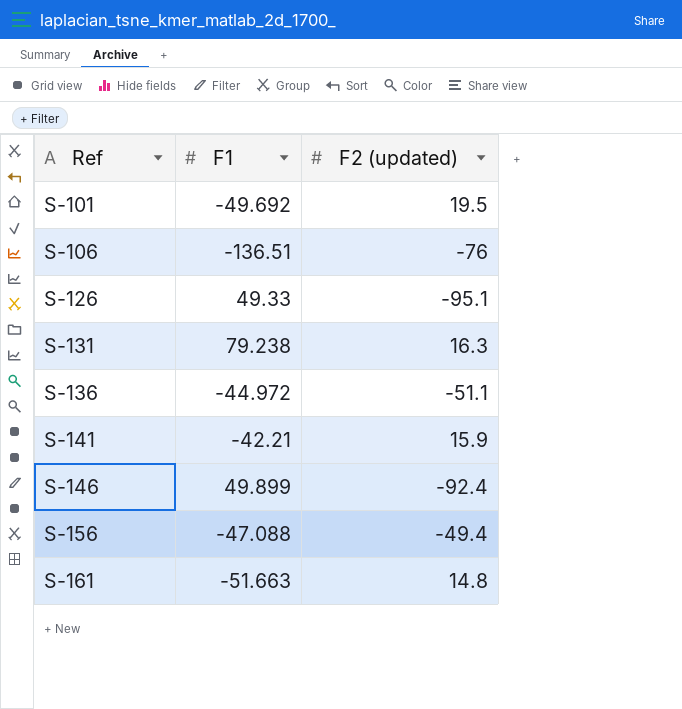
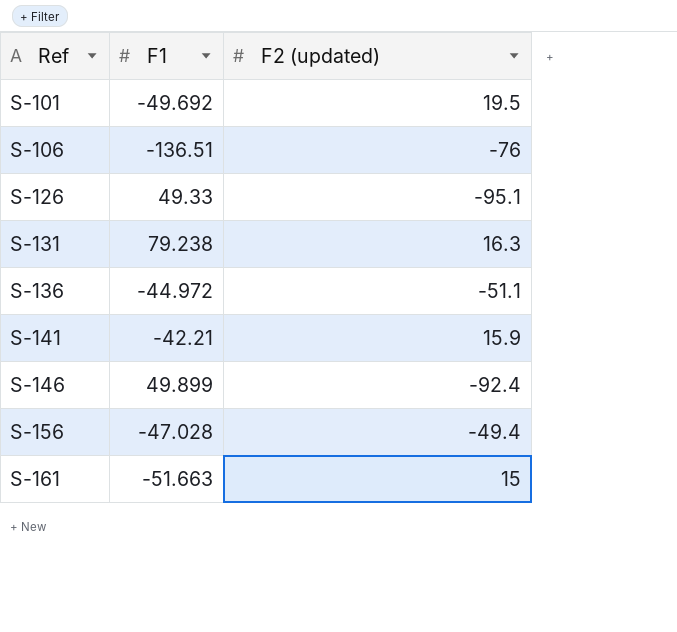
S-156 | F1: -47.088 -> -47.028
S-161 | F2 (updated): 14.8 -> 15

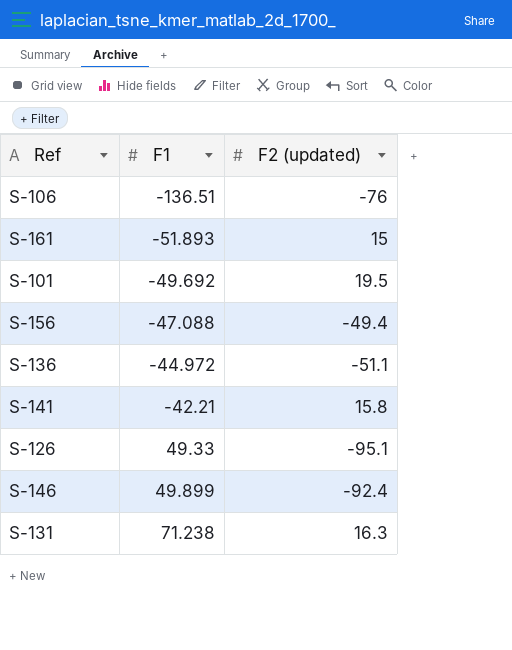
row order: Ref ascending -> F1 ascending
S-161 | F1: -51.663 -> -51.893
S-156 | F1: -47.028 -> -47.088
S-141 | F2 (updated): 15.9 -> 15.8
S-131 | F1: 79.238 -> 71.238

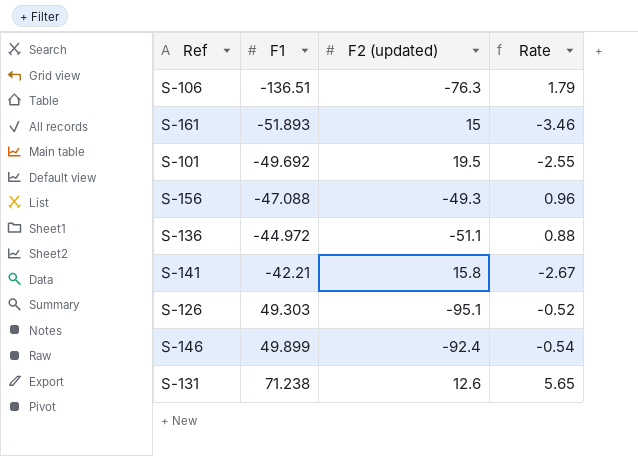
column Rate | formula: none -> [F1] / [F2 (updated)]
S-106 | F2 (updated): -76 -> -76.3
S-156 | F2 (updated): -49.4 -> -49.3
S-126 | F1: 49.33 -> 49.303
S-131 | F2 (updated): 16.3 -> 12.6

